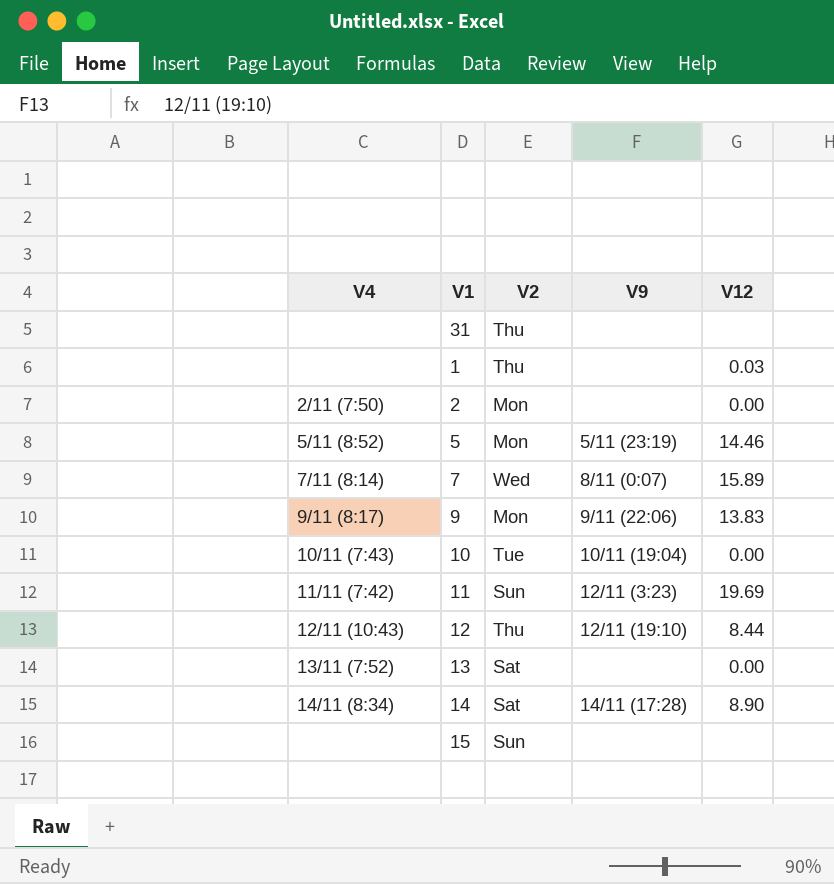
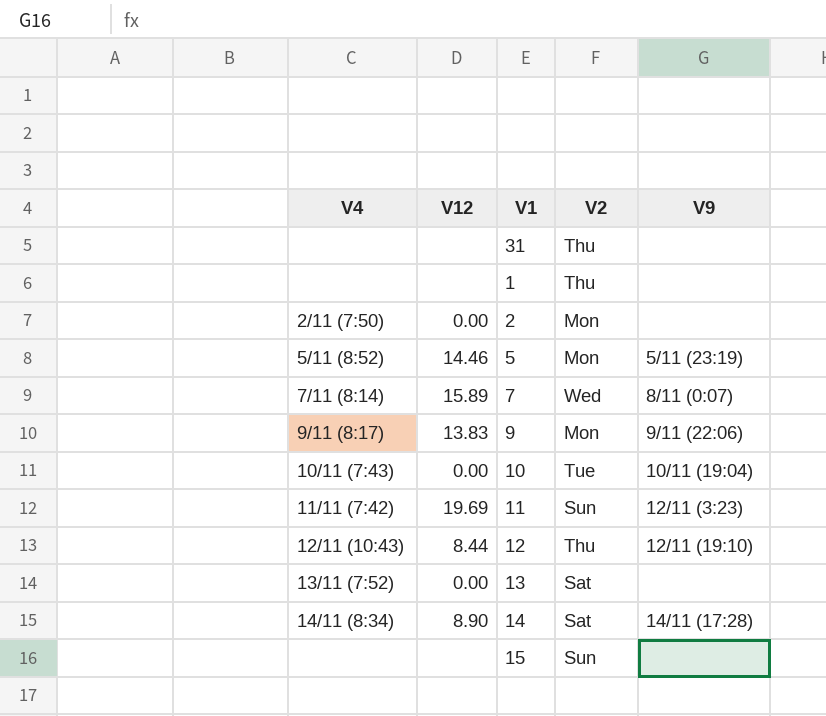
column V12 | position: 5 -> 2
1 | V12: 0.03 -> none

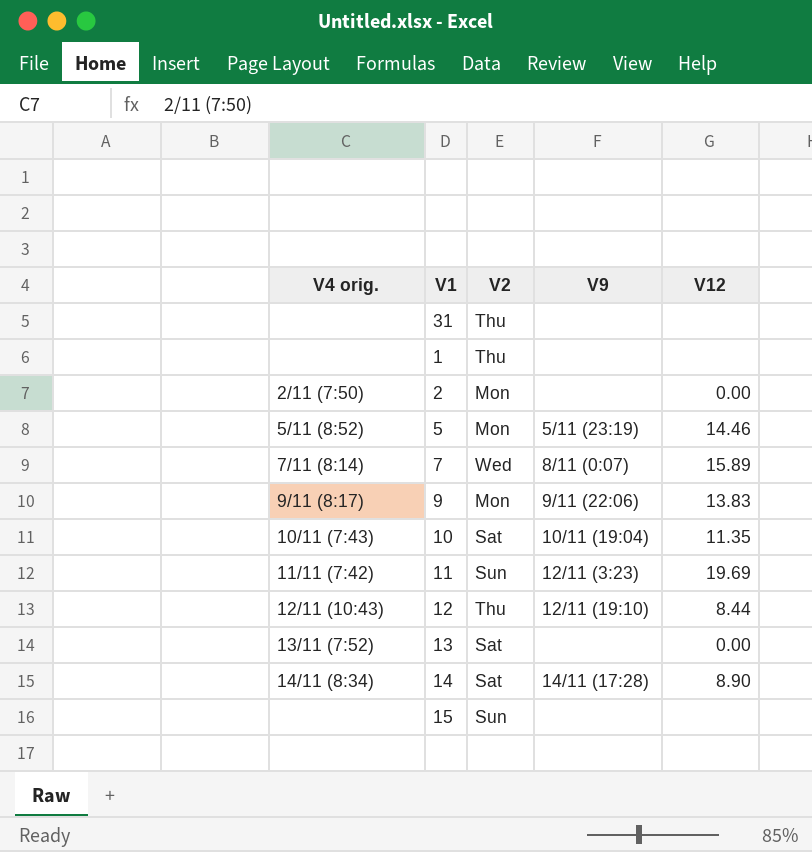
column name: V4 -> V4 orig.
column V12 | position: 2 -> 5
10 | V2: Tue -> Sat
10 | V12: 0.00 -> 11.35

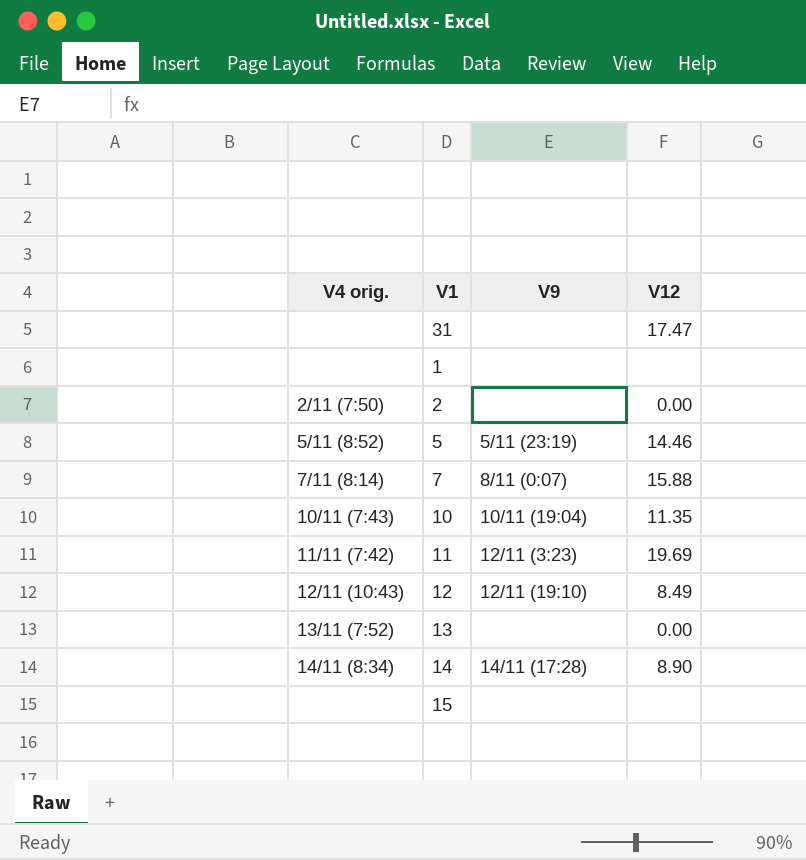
column V2 | position: 3 -> none
row 9: 9/11 (8:17) | Mon | 9/11 (22:06) | 13.83 -> none
31 | V12: none -> 17.47
7 | V12: 15.89 -> 15.88
12 | V12: 8.44 -> 8.49

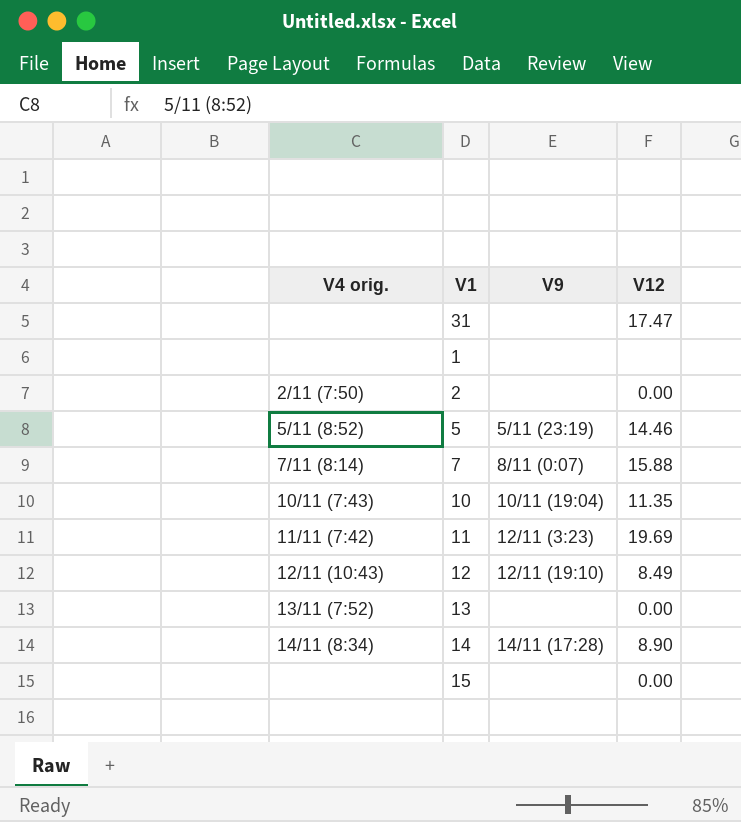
15 | V12: none -> 0.00

